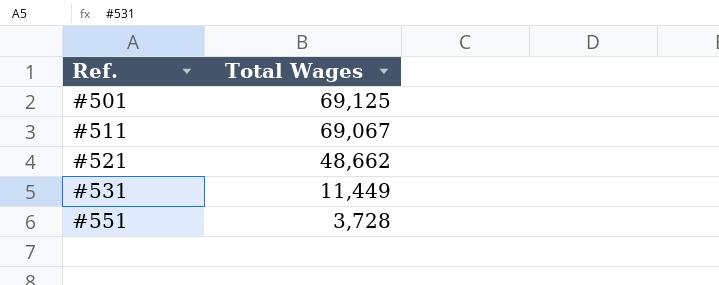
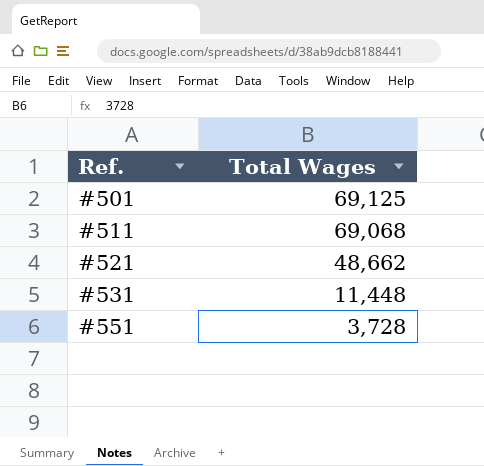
#511 | Total Wages: 69,067 -> 69,068
#531 | Total Wages: 11,449 -> 11,448

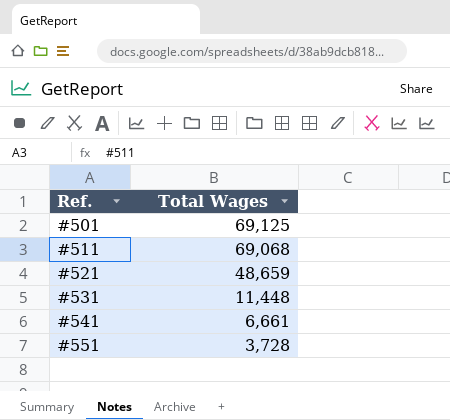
#521 | Total Wages: 48,662 -> 48,659
row #541: none -> 6,661

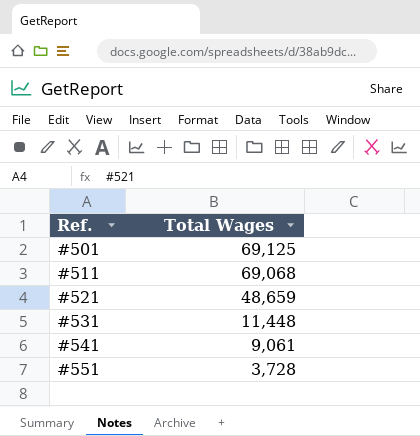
#541 | Total Wages: 6,661 -> 9,061

